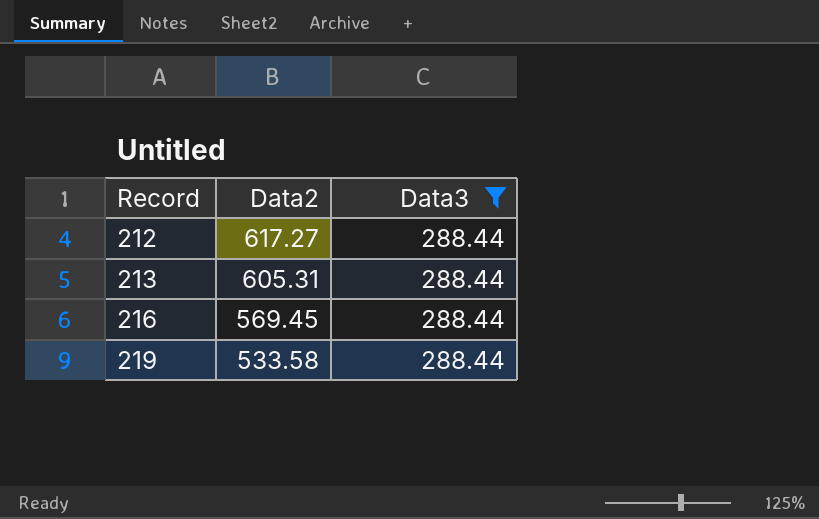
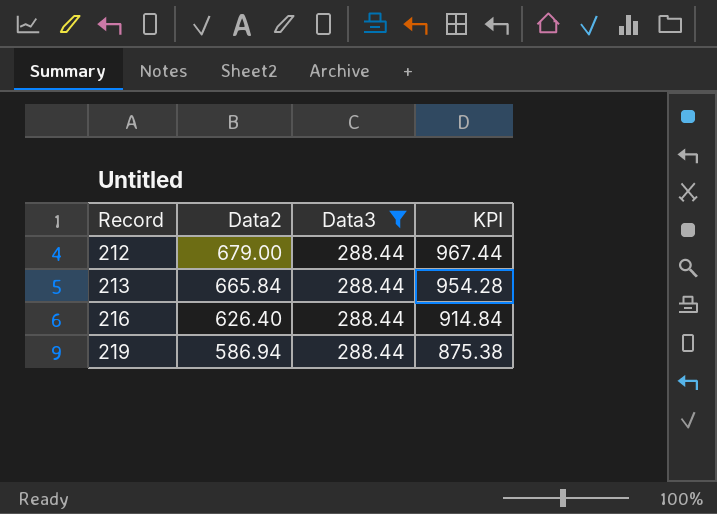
column KPI | formula: none -> [Data2] + [Data3]
212 | Data2: 617.27 -> 679.00
213 | Data2: 605.31 -> 665.84
216 | Data2: 569.45 -> 626.40
219 | Data2: 533.58 -> 586.94

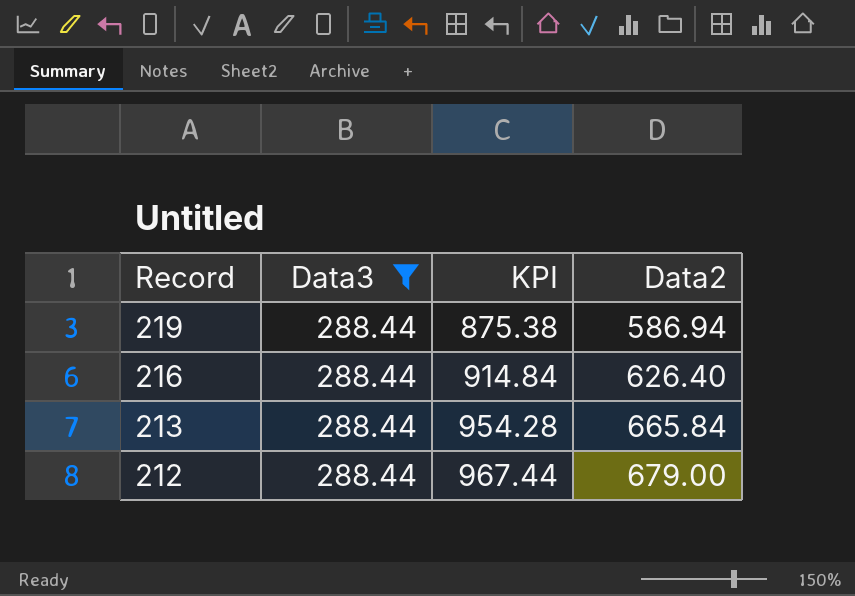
row order: Record ascending -> Record descending
column Data2 | position: 2 -> 4

